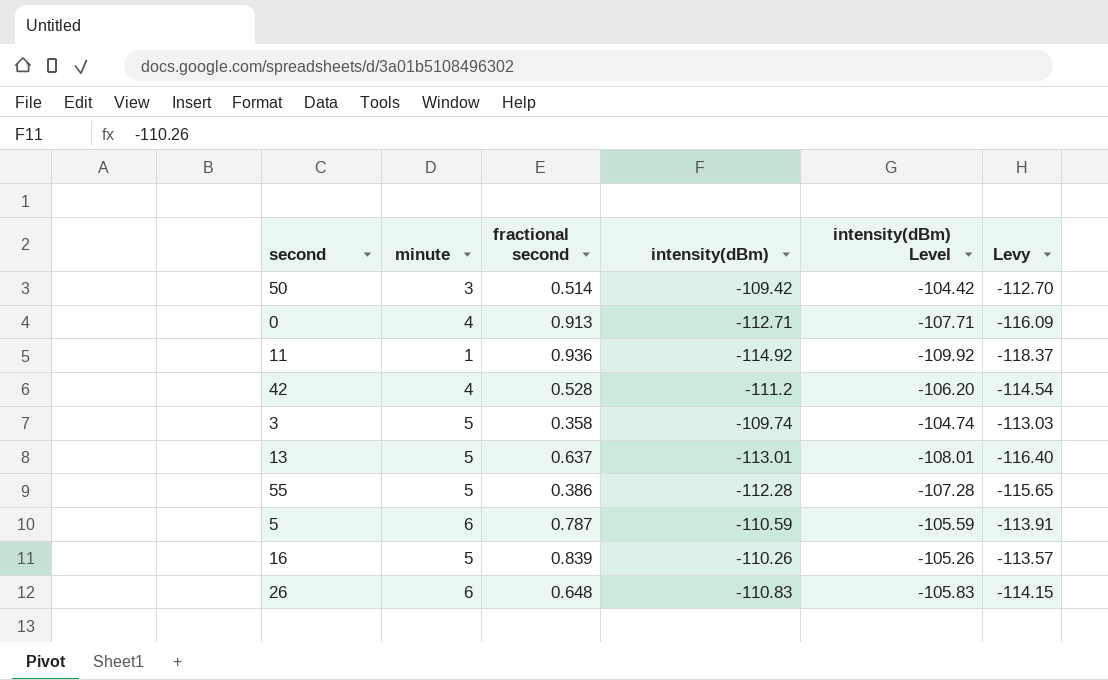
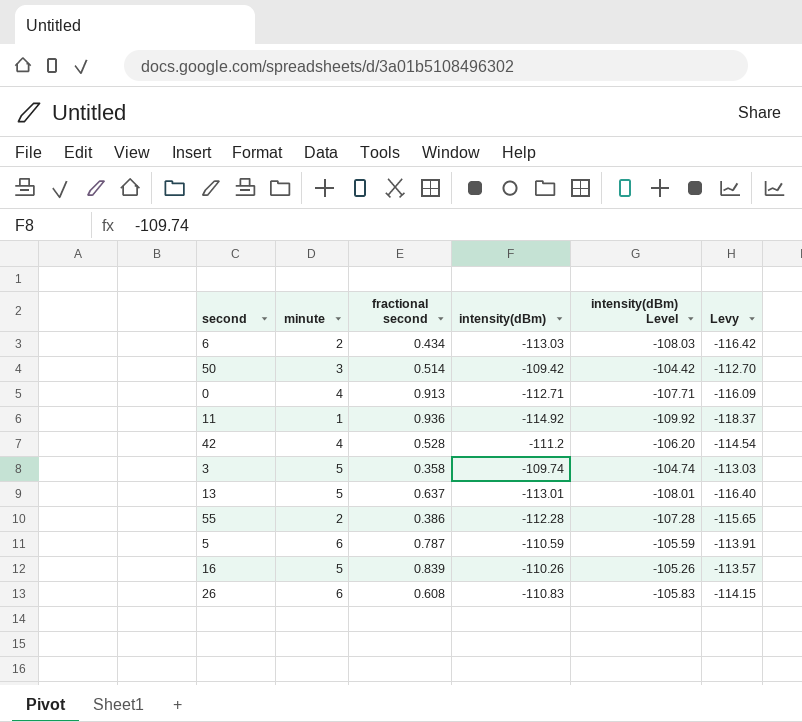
row 6: none -> 2 | 0.434 | -113.03 | -108.03 | -116.42
55 | minute: 5 -> 2
26 | fractional second: 0.648 -> 0.608

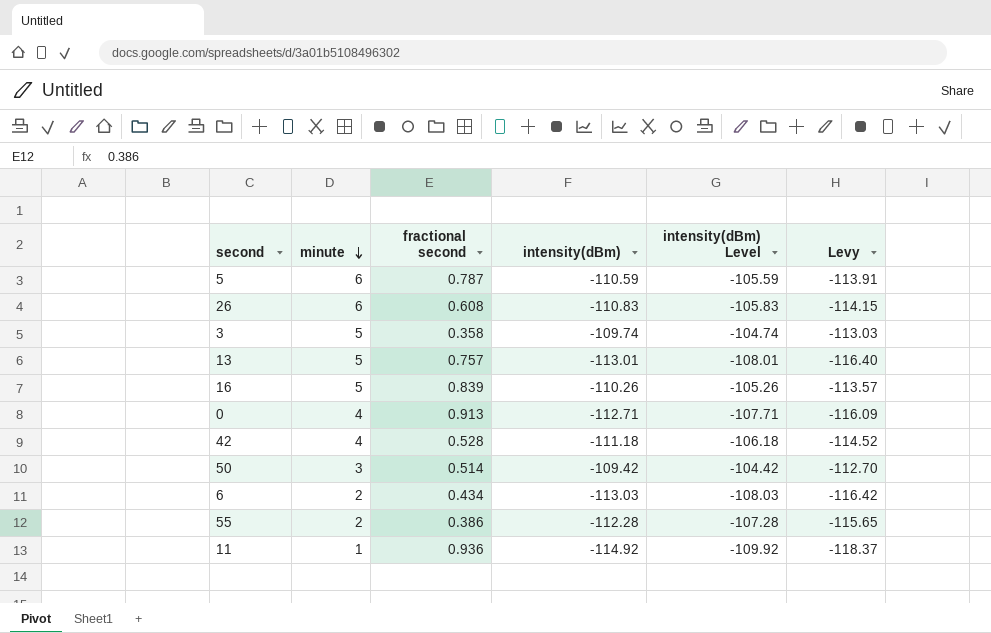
row order: none -> minute descending
13 | fractional second: 0.637 -> 0.757
42 | intensity(dBm): -111.2 -> -111.18
42 | intensity(dBm) Level: -106.20 -> -106.18
42 | Levy: -114.54 -> -114.52

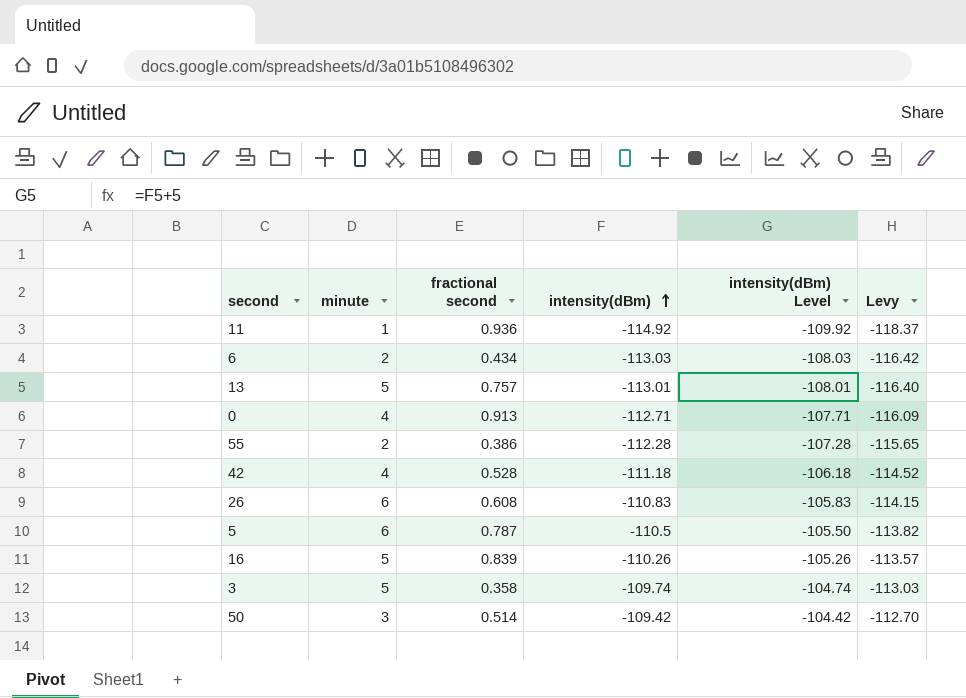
row order: minute descending -> intensity(dBm) ascending
5 | intensity(dBm): -110.59 -> -110.5
5 | intensity(dBm) Level: -105.59 -> -105.50
5 | Levy: -113.91 -> -113.82

